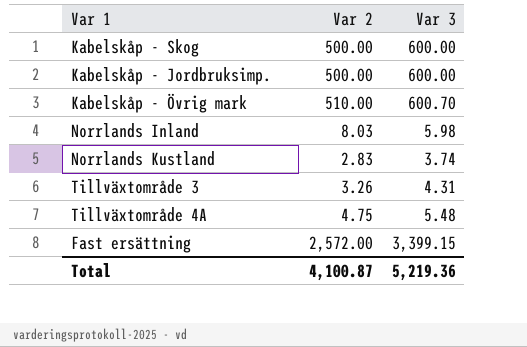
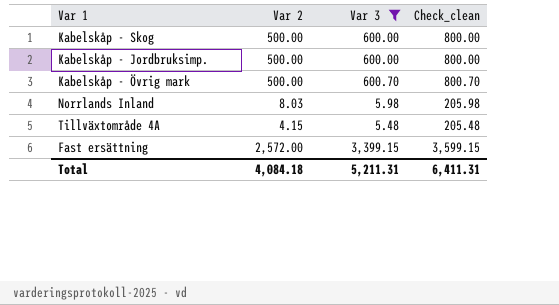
filter: none -> Var 3 >= 5.48
column Check_clean | formula: none -> [Var 3] + 200
Kabelskåp - Övrig mark | Var 2: 510.00 -> 500.00
Tillväxtområde 4A | Var 2: 4.75 -> 4.15
Total | Var 2: 4,100.87 -> 4,084.18
Total | Var 3: 5,219.36 -> 5,211.31

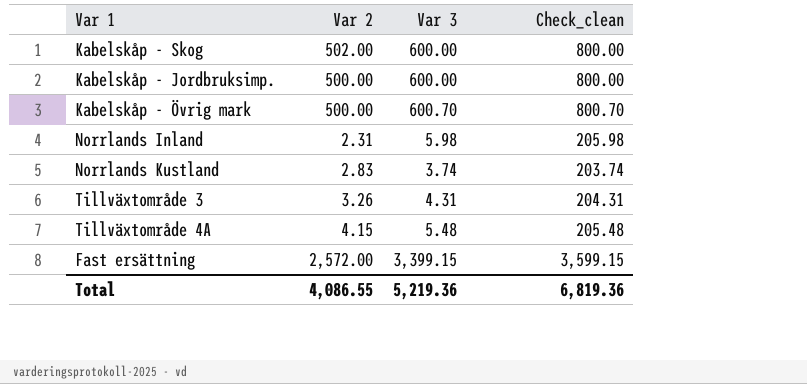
filter: Var 3 >= 5.48 -> none
Kabelskåp - Skog | Var 2: 500.00 -> 502.00
Norrlands Inland | Var 2: 8.03 -> 2.31
Total | Var 2: 4,084.18 -> 4,086.55
Total | Var 3: 5,211.31 -> 5,219.36
Total | Check_clean: 6,411.31 -> 6,819.36

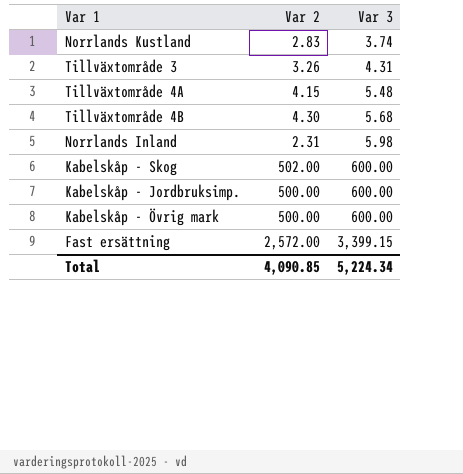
row order: none -> Var 3 ascending
column Check_clean | formula: [Var 3] + 200 -> none
row Tillväxtområde 4B: none -> 4.30 | 5.68
Kabelskåp - Övrig mark | Var 3: 600.70 -> 600.00
Total | Var 2: 4,086.55 -> 4,090.85
Total | Var 3: 5,219.36 -> 5,224.34

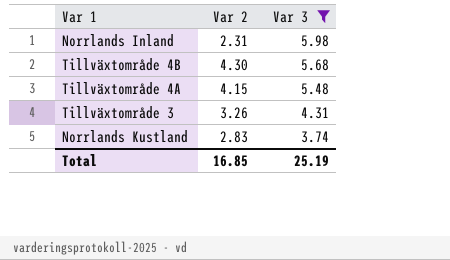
filter: none -> Var 3 <= 5.98
row order: Var 3 ascending -> Var 3 descending
Total | Var 2: 4,090.85 -> 16.85
Total | Var 3: 5,224.34 -> 25.19

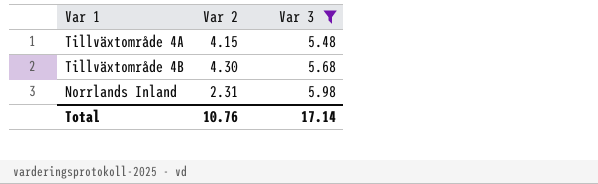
row order: Var 3 descending -> Var 3 ascending
row Tillväxtområde 3: 3.26 | 4.31 -> none
row Norrlands Kustland: 2.83 | 3.74 -> none
Total | Var 2: 16.85 -> 10.76
Total | Var 3: 25.19 -> 17.14

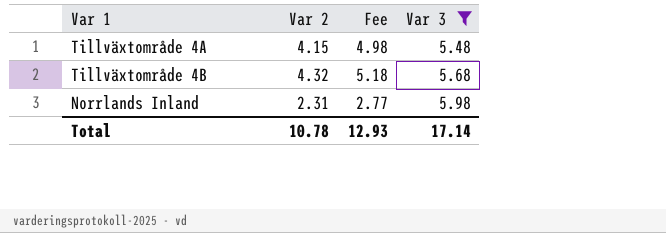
column Fee | formula: none -> [Var 2] * 1.2
Tillväxtområde 4B | Var 2: 4.30 -> 4.32
Total | Var 2: 10.76 -> 10.78

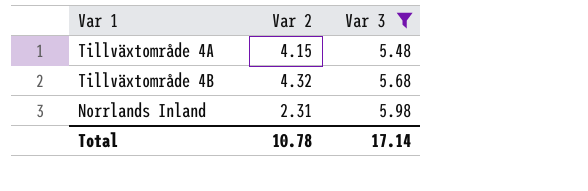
column Fee | formula: [Var 2] * 1.2 -> none

